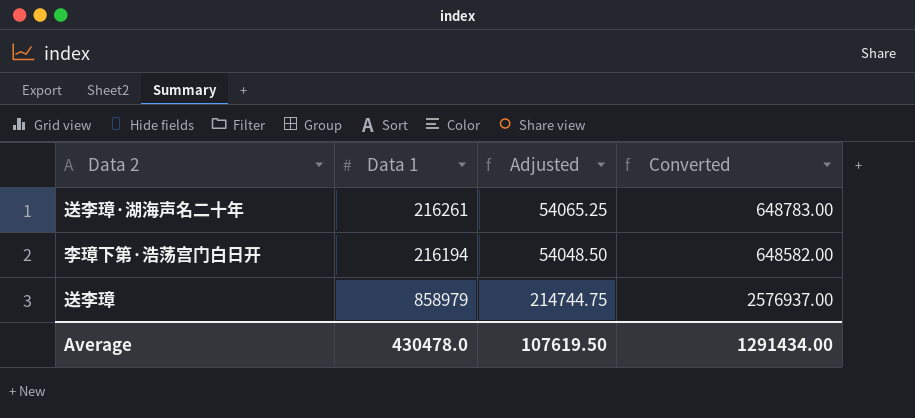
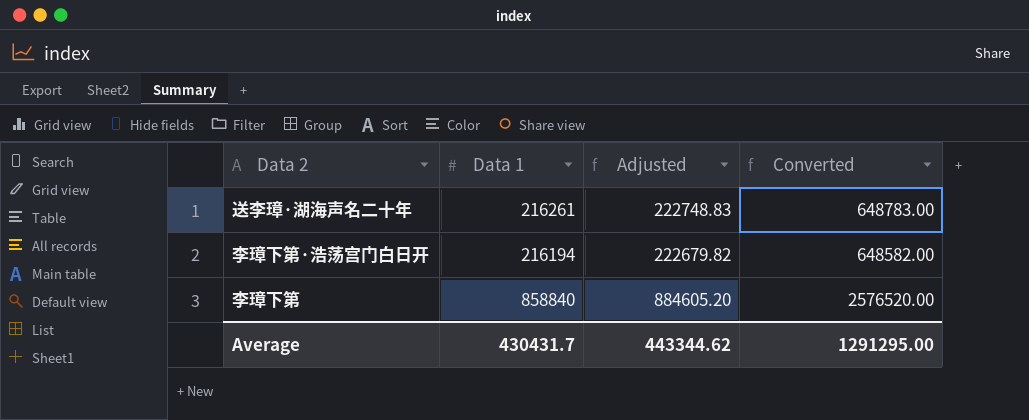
column Adjusted | formula: [Data 1] * 0.25 -> [Data 1] * 1.03
row 送李璋: 858979 | 214744.75 | 2576937.00 -> none
row 李璋下第: none -> 858840 | 884605.20 | 2576520.00
Average | Data 1: 430478.0 -> 430431.7
Average | Adjusted: 107619.50 -> 443344.62
Average | Converted: 1291434.00 -> 1291295.00

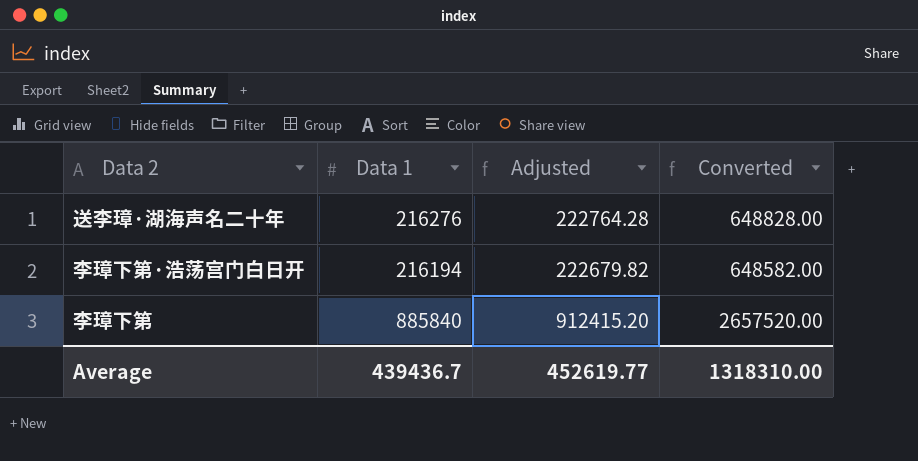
送李璋·湖海声名二十年 | Data 1: 216261 -> 216276
送李璋·湖海声名二十年 | Adjusted: 222748.83 -> 222764.28
送李璋·湖海声名二十年 | Converted: 648783.00 -> 648828.00
李璋下第 | Data 1: 858840 -> 885840
李璋下第 | Adjusted: 884605.20 -> 912415.20
李璋下第 | Converted: 2576520.00 -> 2657520.00
Average | Data 1: 430431.7 -> 439436.7
Average | Adjusted: 443344.62 -> 452619.77
Average | Converted: 1291295.00 -> 1318310.00

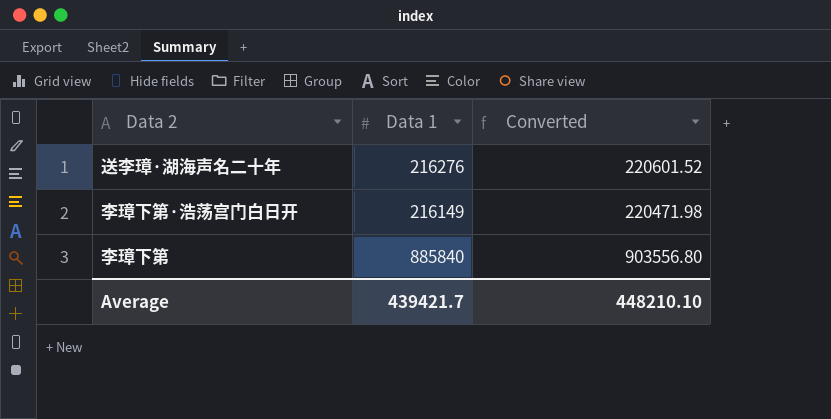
column Adjusted | formula: [Data 1] * 1.03 -> none
column Converted | formula: [Data 1] * 3 -> [Data 1] * 1.02
李璋下第·浩荡宫门白日开 | Data 1: 216194 -> 216149
Average | Data 1: 439436.7 -> 439421.7
Average | Converted: 1318310.00 -> 448210.10

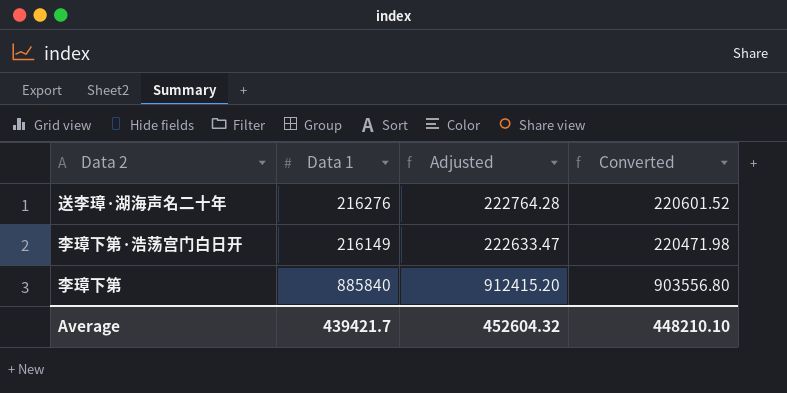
column Adjusted | formula: none -> [Data 1] * 1.03

